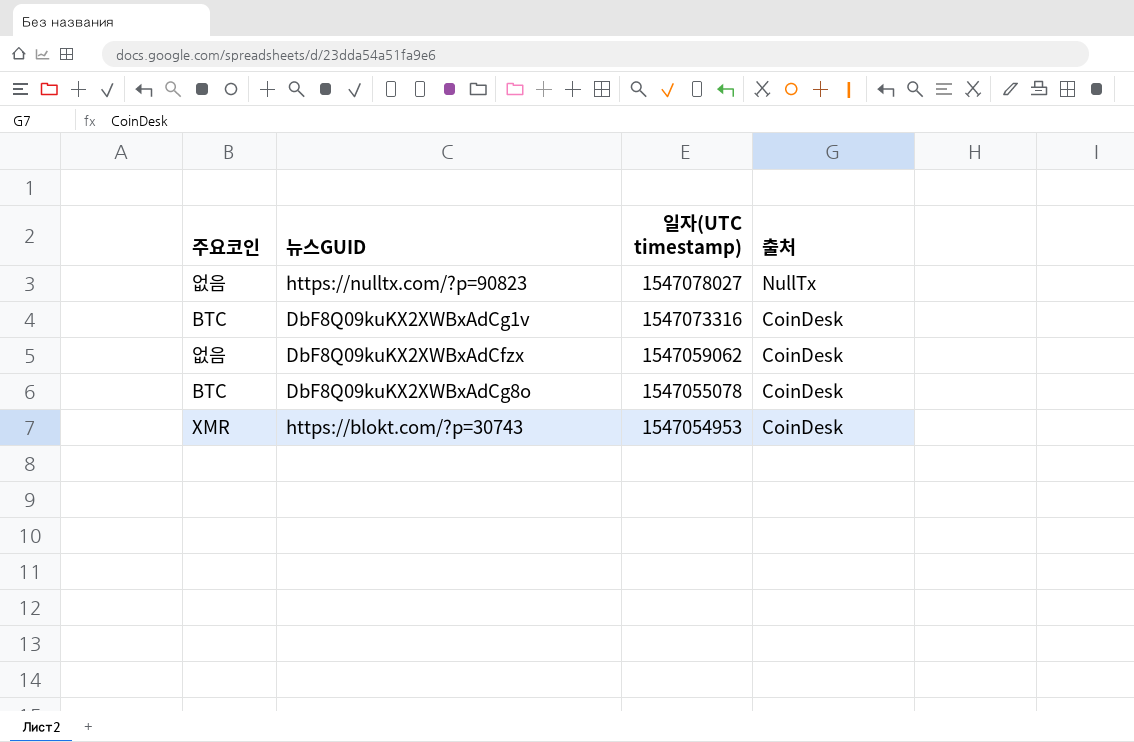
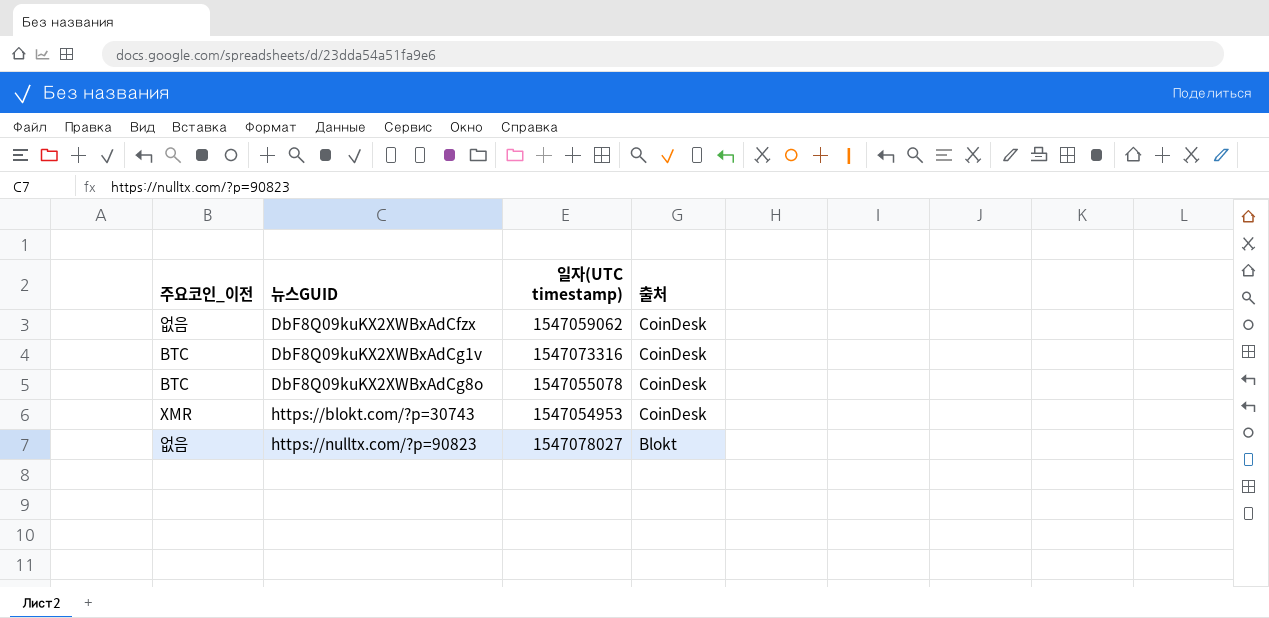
row order: 일자(UTC timestamp) descending -> 뉴스GUID ascending
column name: 주요코인 -> 주요코인_이전
https://nulltx.com/?p=90823 | 출처: NullTx -> Blokt

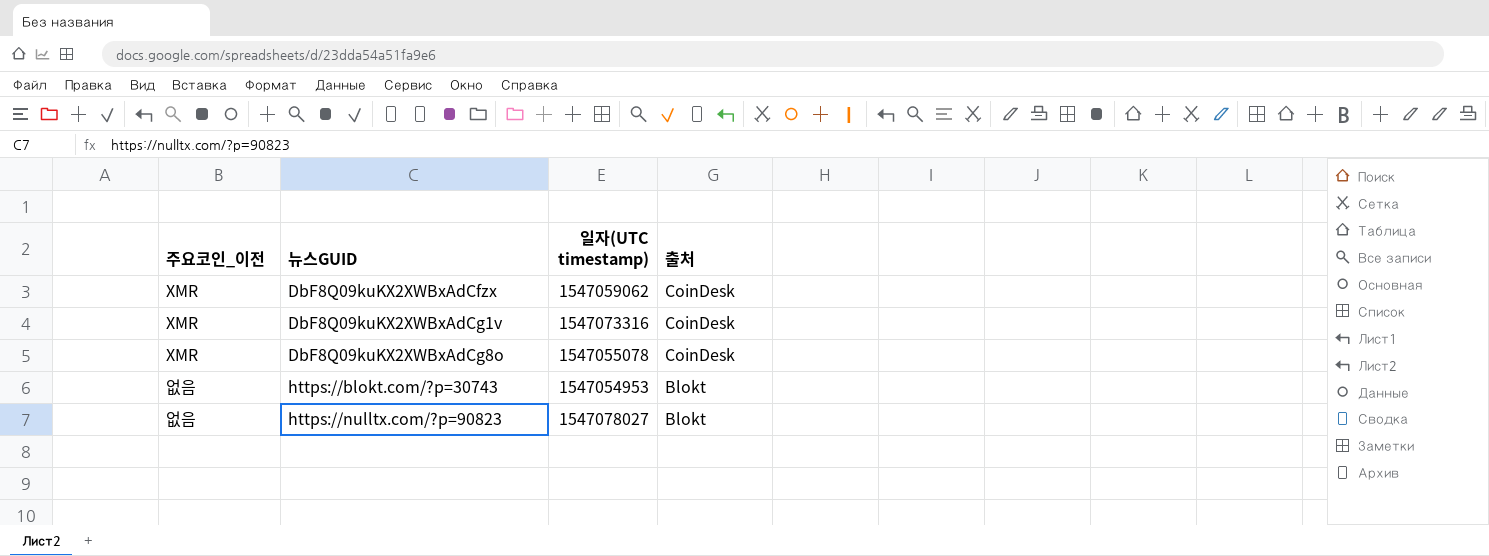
DbF8Q09kuKX2XWBxAdCfzx | 주요코인_이전: 없음 -> XMR
DbF8Q09kuKX2XWBxAdCg1v | 주요코인_이전: BTC -> XMR
DbF8Q09kuKX2XWBxAdCg8o | 주요코인_이전: BTC -> XMR
https://blokt.com/?p=30743 | 주요코인_이전: XMR -> 없음
https://blokt.com/?p=30743 | 출처: CoinDesk -> Blokt

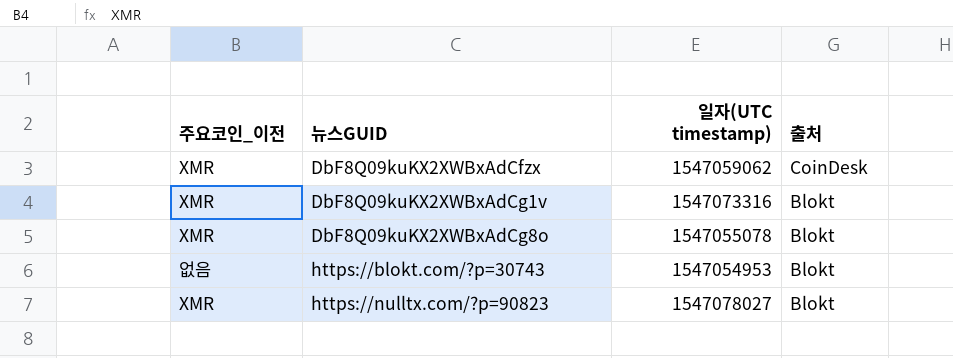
DbF8Q09kuKX2XWBxAdCg1v | 출처: CoinDesk -> Blokt
DbF8Q09kuKX2XWBxAdCg8o | 출처: CoinDesk -> Blokt
https://nulltx.com/?p=90823 | 주요코인_이전: 없음 -> XMR

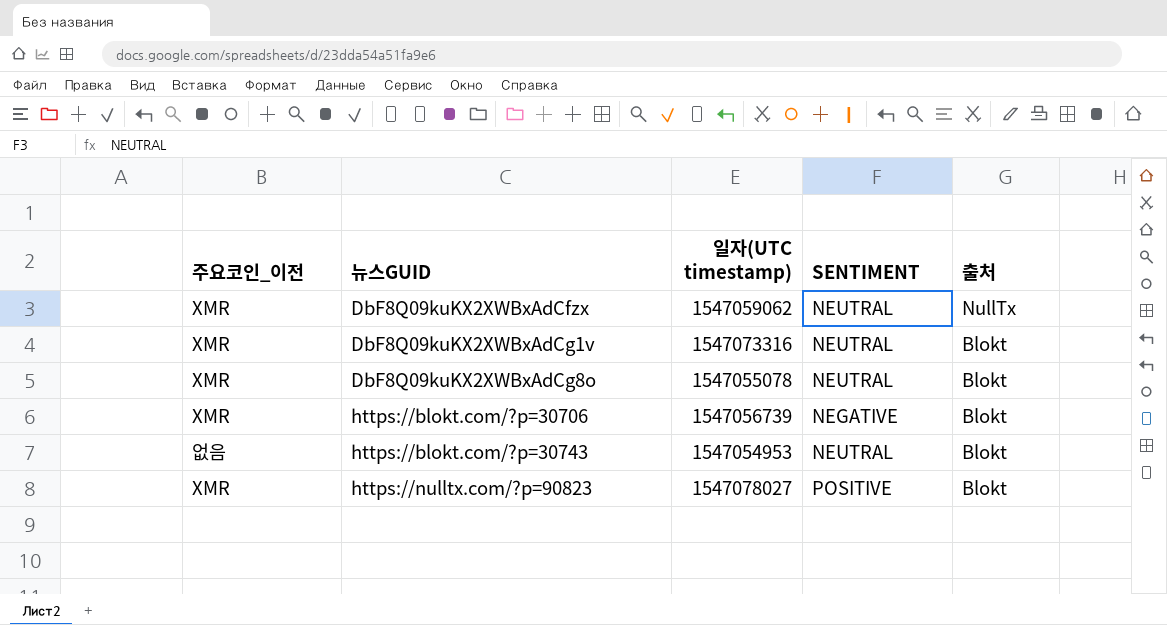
column SENTIMENT | position: none -> 4
DbF8Q09kuKX2XWBxAdCfzx | 출처: CoinDesk -> NullTx
row https://blokt.com/?p=30706: none -> XMR | 1547056739 | NEGATIVE | Blokt

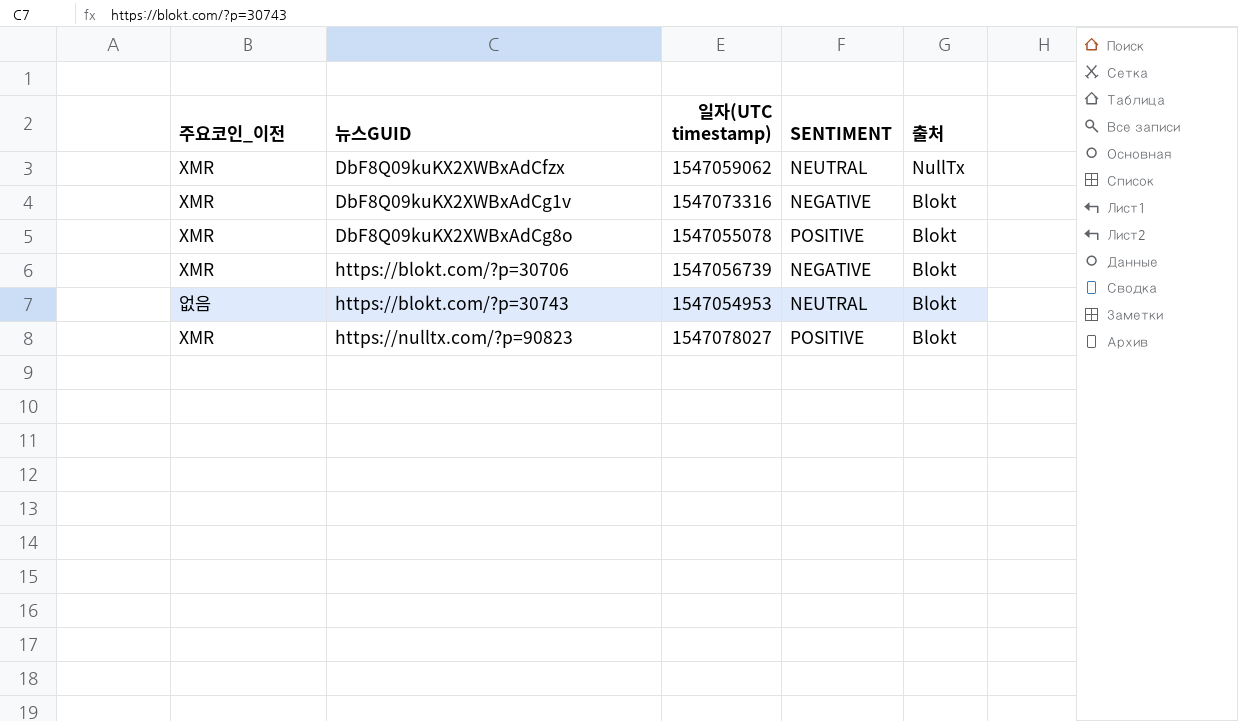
DbF8Q09kuKX2XWBxAdCg1v | SENTIMENT: NEUTRAL -> NEGATIVE
DbF8Q09kuKX2XWBxAdCg8o | SENTIMENT: NEUTRAL -> POSITIVE

